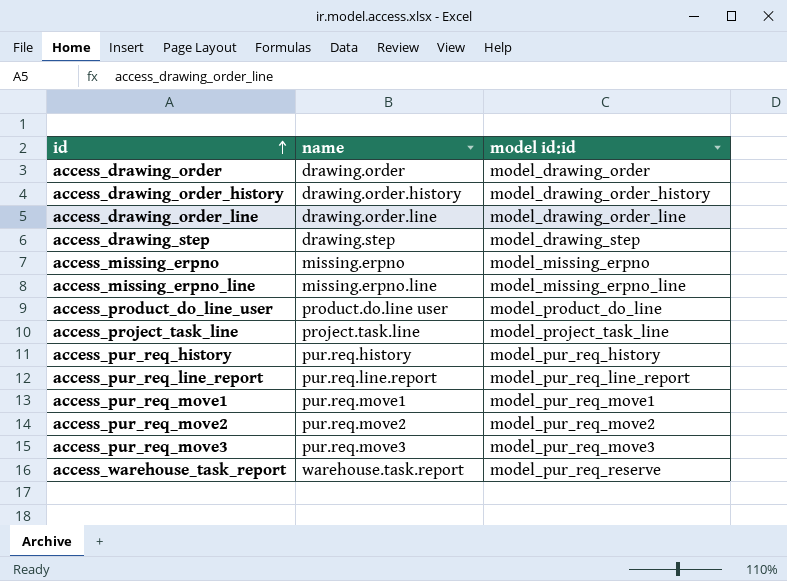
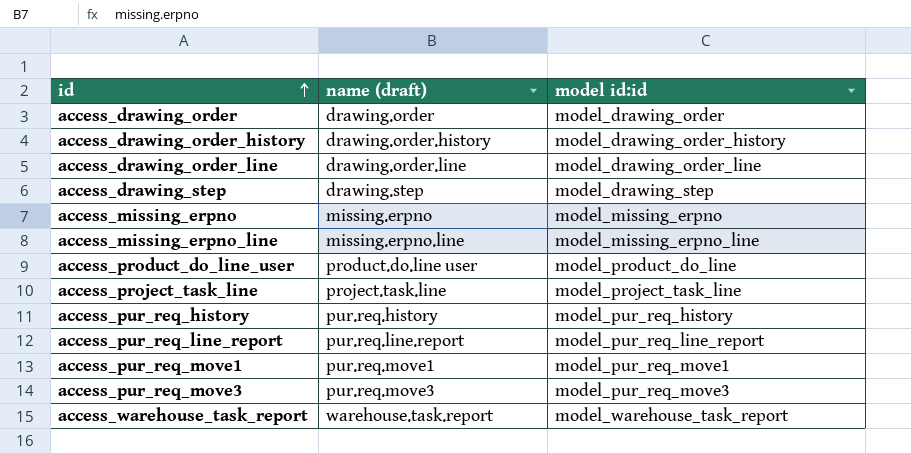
column name: name -> name (draft)
row access_pur_req_move2: pur.req.move2 | model_pur_req_move2 -> none
access_warehouse_task_report | model id:id: model_pur_req_reserve -> model_warehouse_task_report

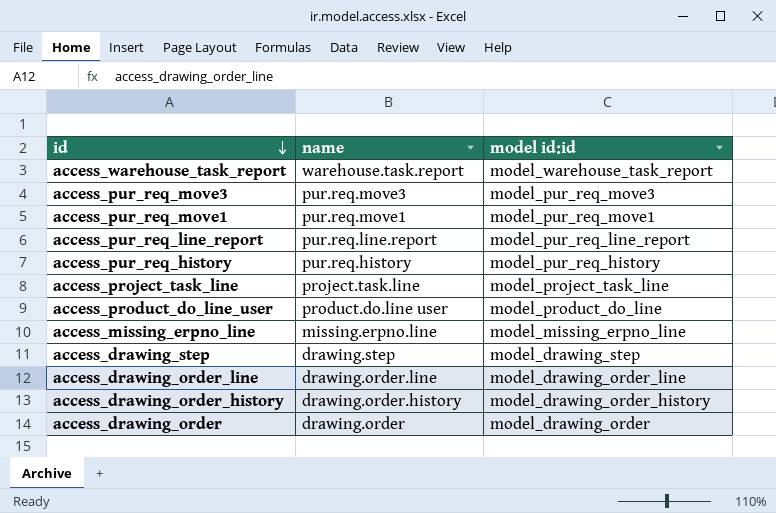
row order: id ascending -> id descending
column name: name (draft) -> name
row access_missing_erpno: missing.erpno | model_missing_erpno -> none

